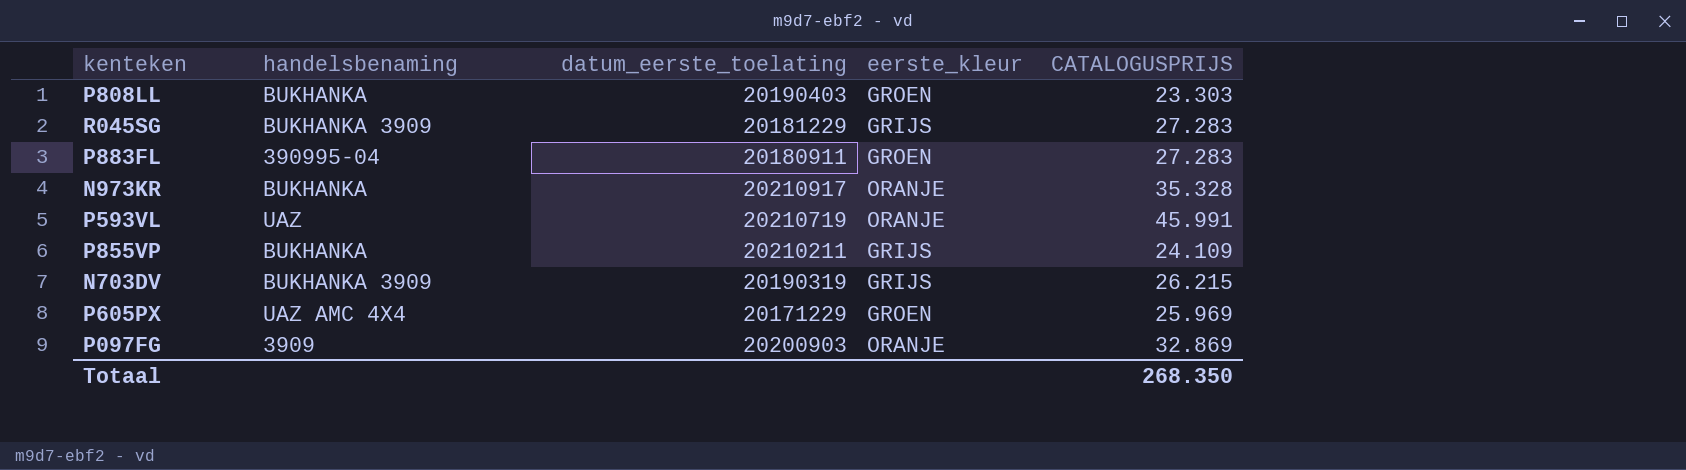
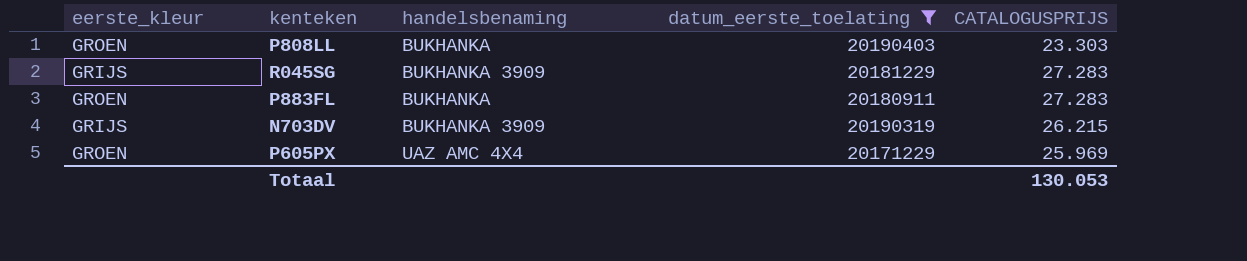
filter: none -> datum_eerste_toelating <= 20190403
column eerste_kleur | position: 4 -> 1
P883FL | handelsbenaming: 390995-04 -> BUKHANKA
Totaal | CATALOGUSPRIJS: 268.350 -> 130.053

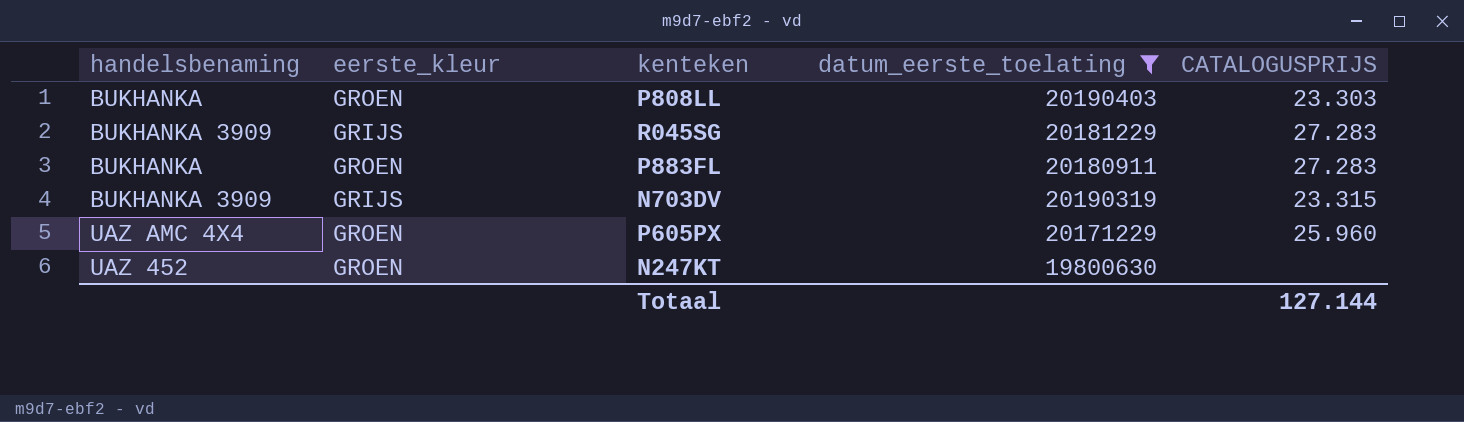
column handelsbenaming | position: 3 -> 1
N703DV | CATALOGUSPRIJS: 26.215 -> 23.315
P605PX | CATALOGUSPRIJS: 25.969 -> 25.960
row N247KT: none -> UAZ 452 | GROEN | 19800630 | none
Totaal | CATALOGUSPRIJS: 130.053 -> 127.144

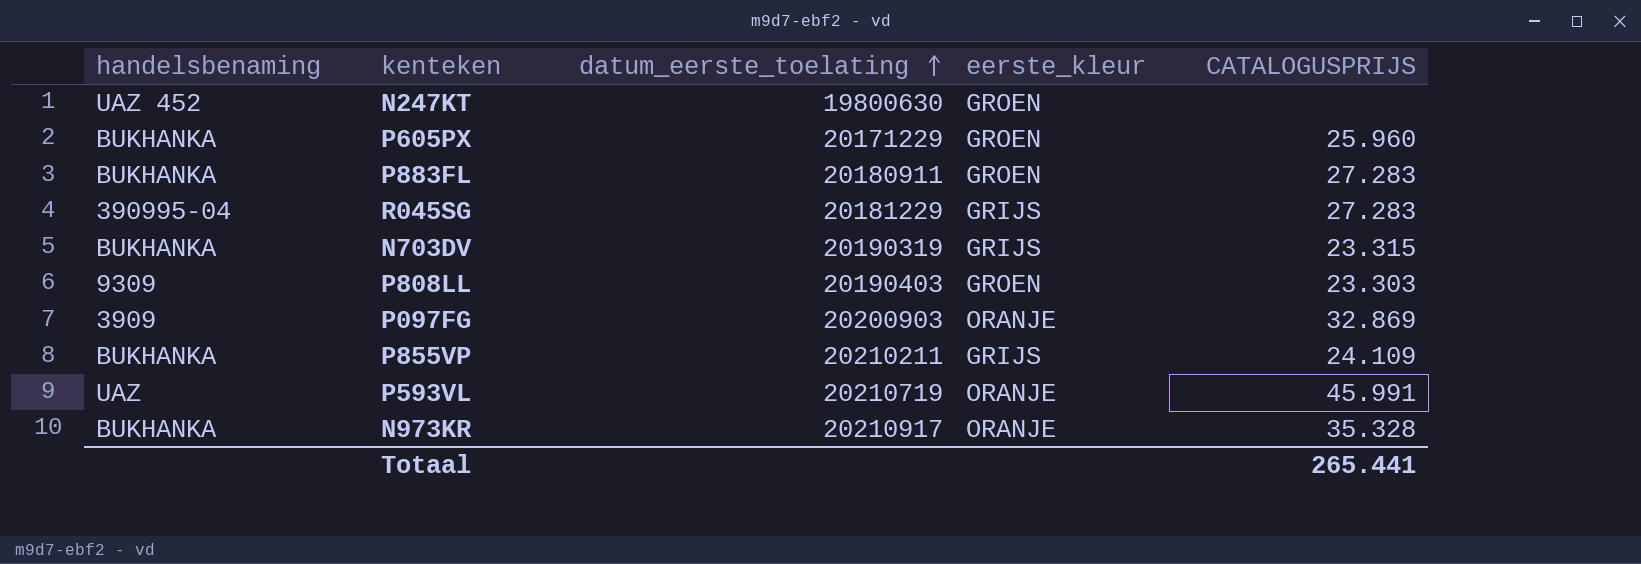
filter: datum_eerste_toelating <= 20190403 -> none
row order: none -> datum_eerste_toelating ascending
column eerste_kleur | position: 2 -> 4
P605PX | handelsbenaming: UAZ AMC 4X4 -> BUKHANKA
R045SG | handelsbenaming: BUKHANKA 3909 -> 390995-04
N703DV | handelsbenaming: BUKHANKA 3909 -> BUKHANKA
P808LL | handelsbenaming: BUKHANKA -> 9309
Totaal | CATALOGUSPRIJS: 127.144 -> 265.441

